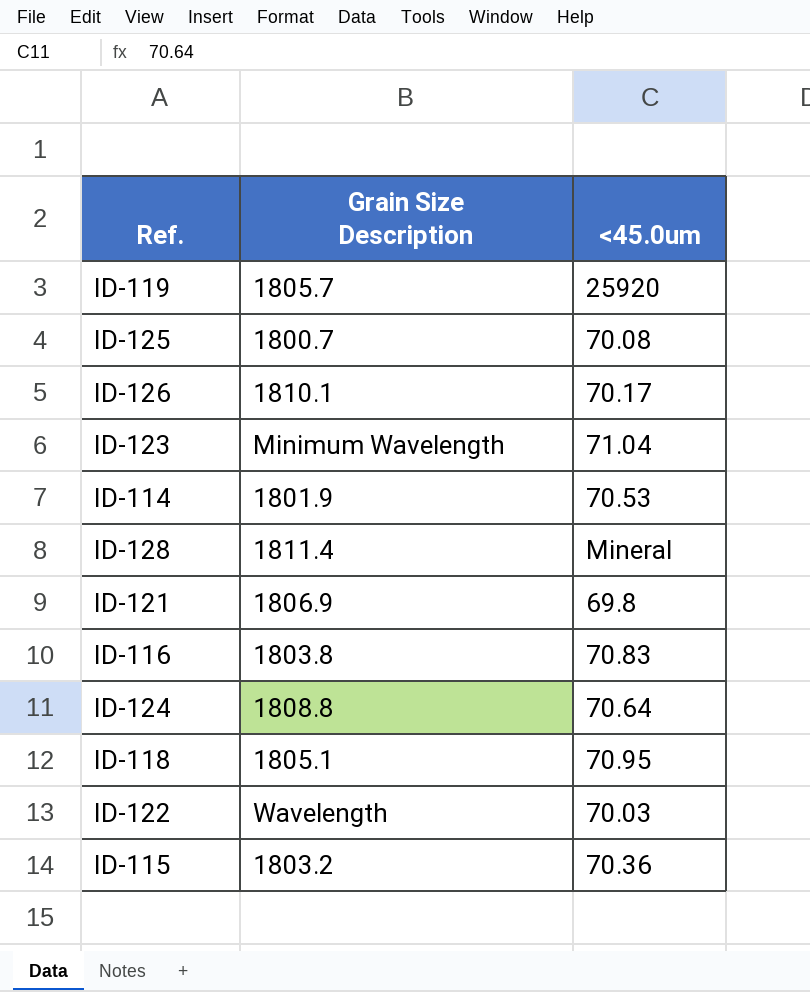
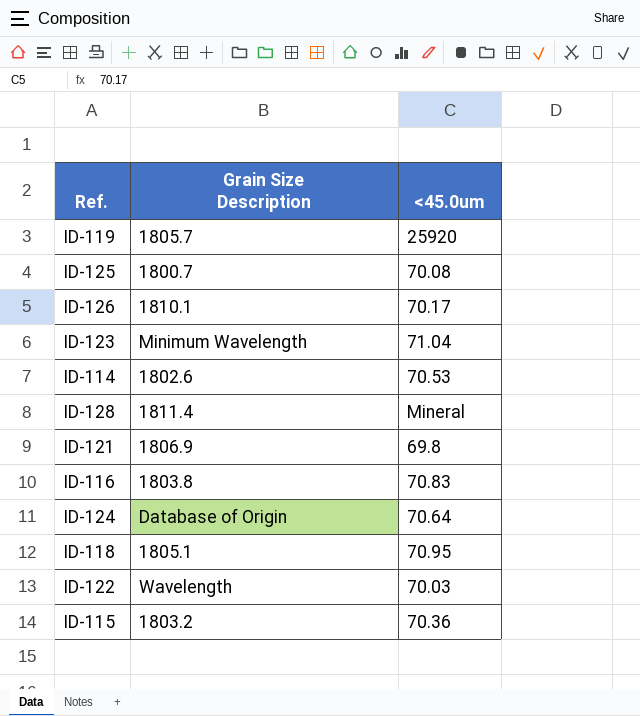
ID-114 | Grain Size Description: 1801.9 -> 1802.6
ID-124 | Grain Size Description: 1808.8 -> Database of Origin

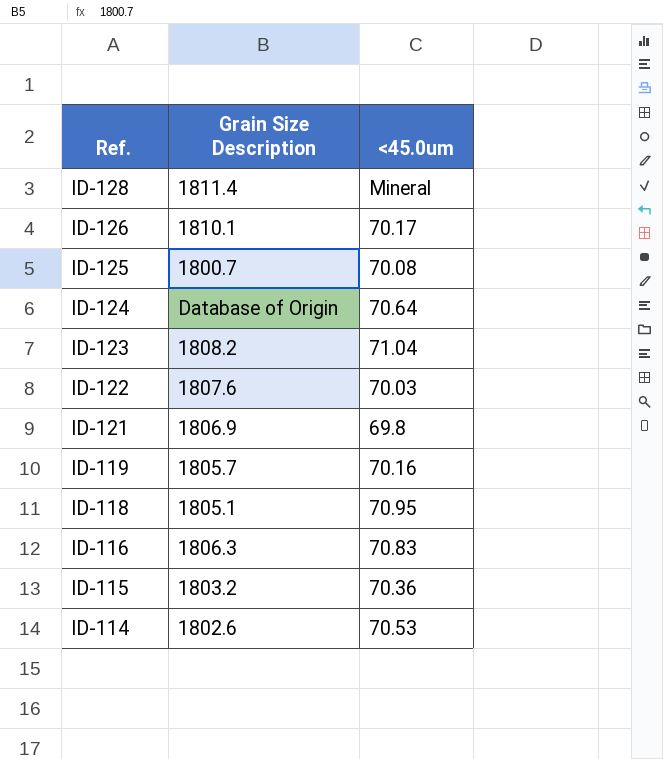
row order: none -> Ref. descending
ID-123 | Grain Size Description: Minimum Wavelength -> 1808.2
ID-122 | Grain Size Description: Wavelength -> 1807.6
ID-119 | <45.0um: 25920 -> 70.16
ID-116 | Grain Size Description: 1803.8 -> 1806.3

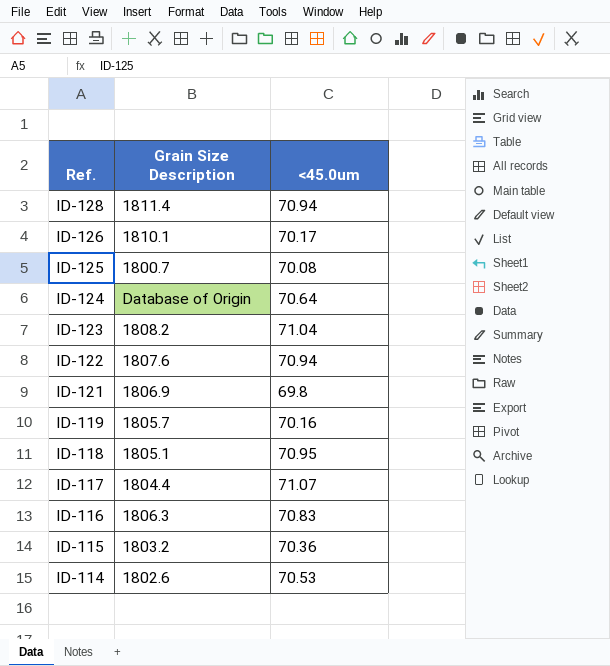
ID-128 | <45.0um: Mineral -> 70.94
ID-122 | <45.0um: 70.03 -> 70.94
row ID-117: none -> 1804.4 | 71.07

